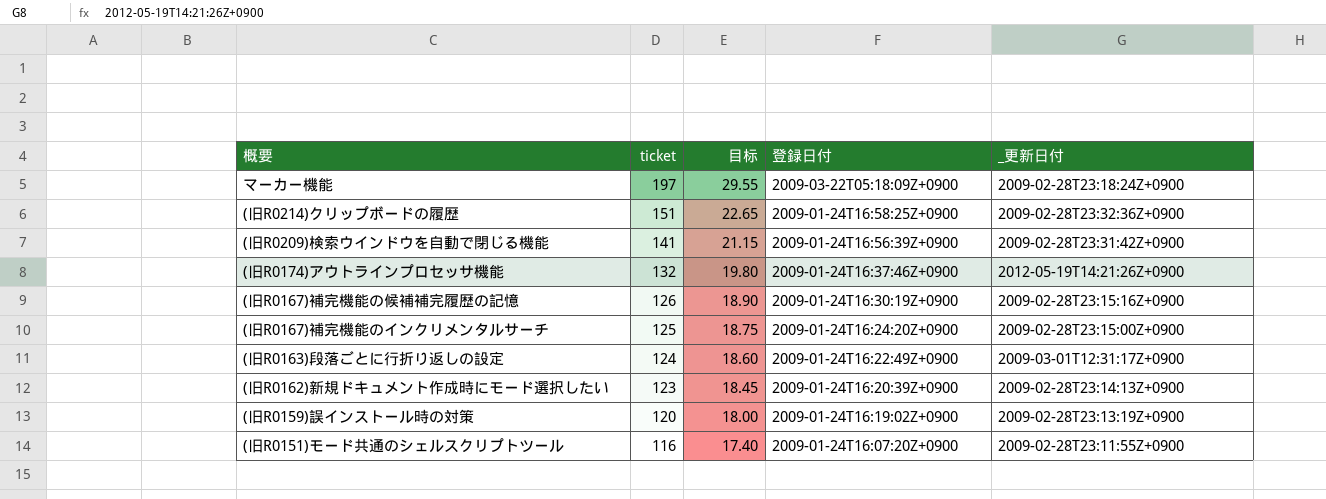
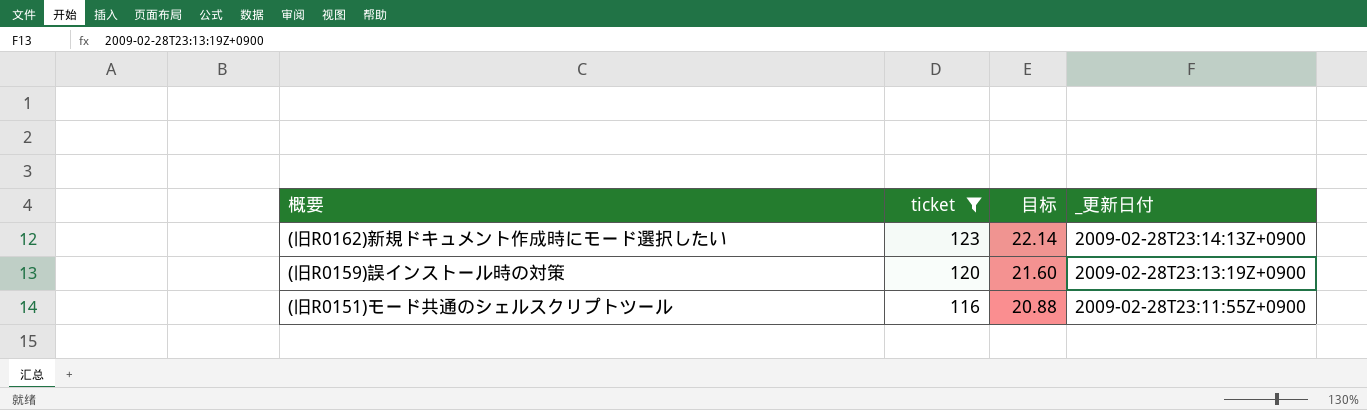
filter: none -> ticket <= 123
column 登録日付 | position: 4 -> none
column 目标 | formula: [ticket] * 0.15 -> [ticket] * 0.18

